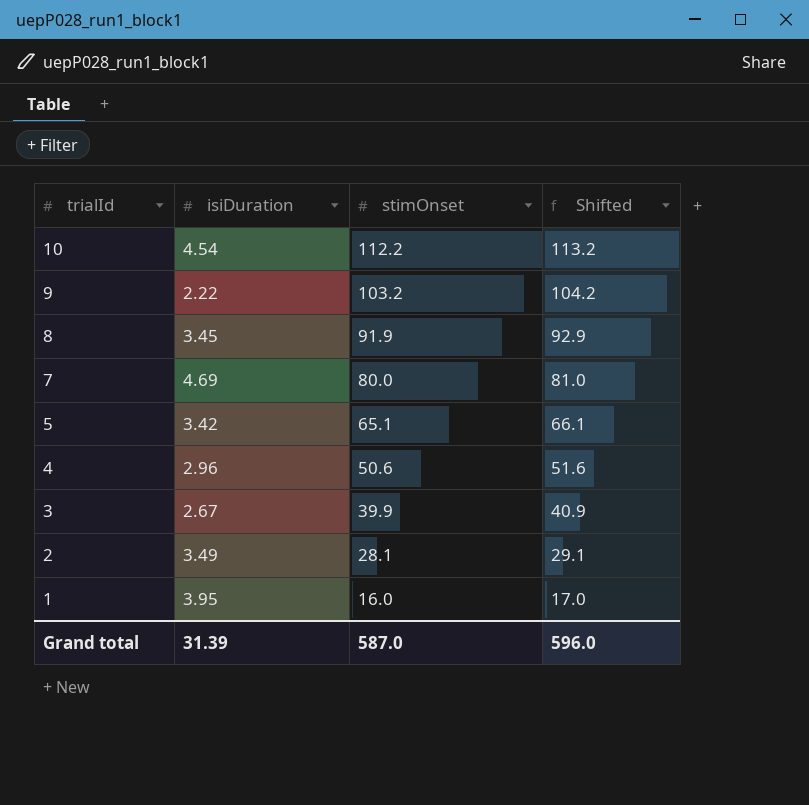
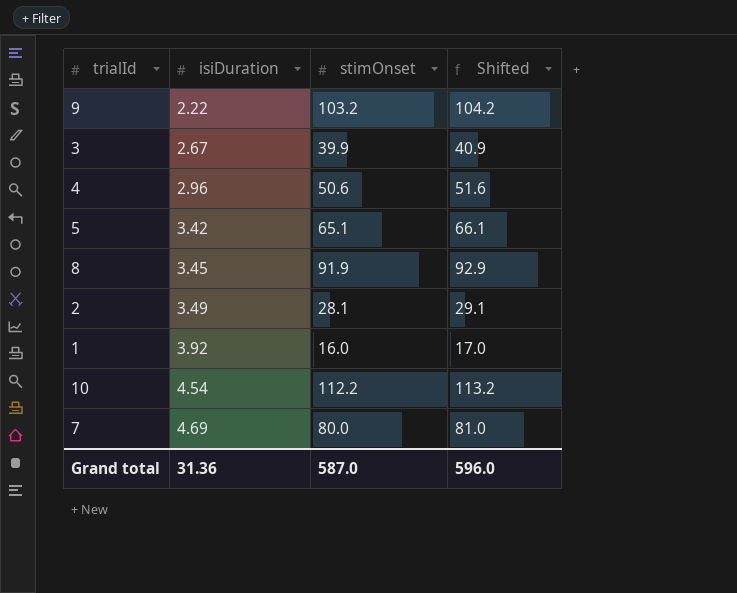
row order: trialId descending -> isiDuration ascending
1 | isiDuration: 3.95 -> 3.92
Grand total | isiDuration: 31.39 -> 31.36

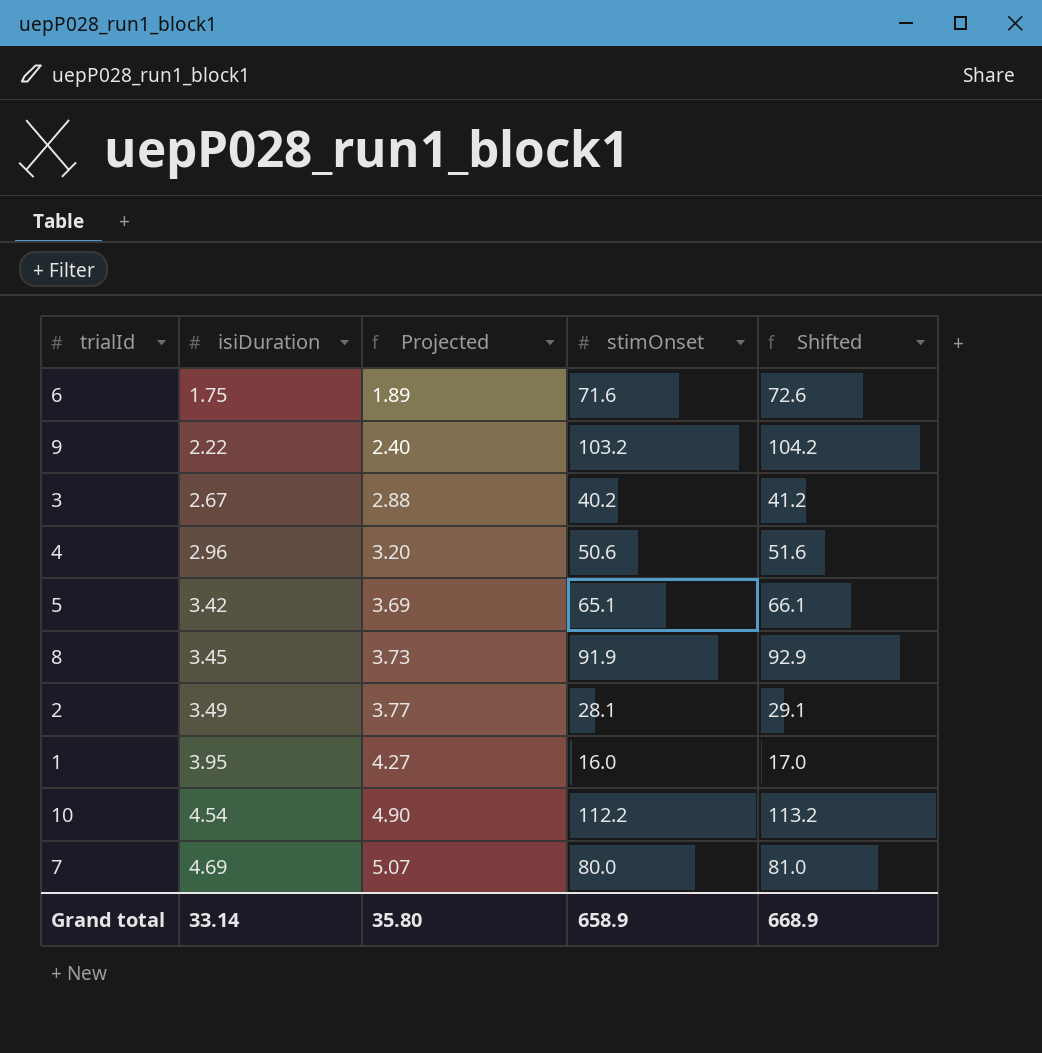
column Projected | formula: none -> [isiDuration] * 1.08
row 6: none -> 1.75 | 1.89 | 71.6 | 72.6
3 | stimOnset: 39.9 -> 40.2
3 | Shifted: 40.9 -> 41.2
1 | isiDuration: 3.92 -> 3.95
Grand total | isiDuration: 31.36 -> 33.14
Grand total | stimOnset: 587.0 -> 658.9
Grand total | Shifted: 596.0 -> 668.9

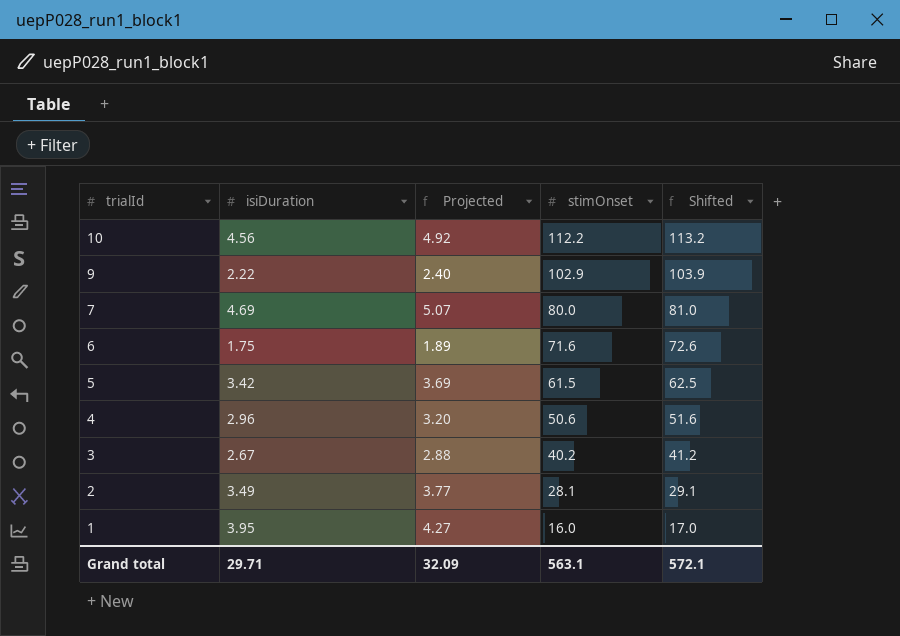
row order: isiDuration ascending -> trialId descending
row 8: 3.45 | 3.73 | 91.9 | 92.9 -> none
10 | isiDuration: 4.54 -> 4.56
10 | Projected: 4.90 -> 4.92
9 | stimOnset: 103.2 -> 102.9
9 | Shifted: 104.2 -> 103.9
5 | stimOnset: 65.1 -> 61.5
5 | Shifted: 66.1 -> 62.5
Grand total | isiDuration: 33.14 -> 29.71
Grand total | Projected: 35.80 -> 32.09
Grand total | stimOnset: 658.9 -> 563.1
Grand total | Shifted: 668.9 -> 572.1

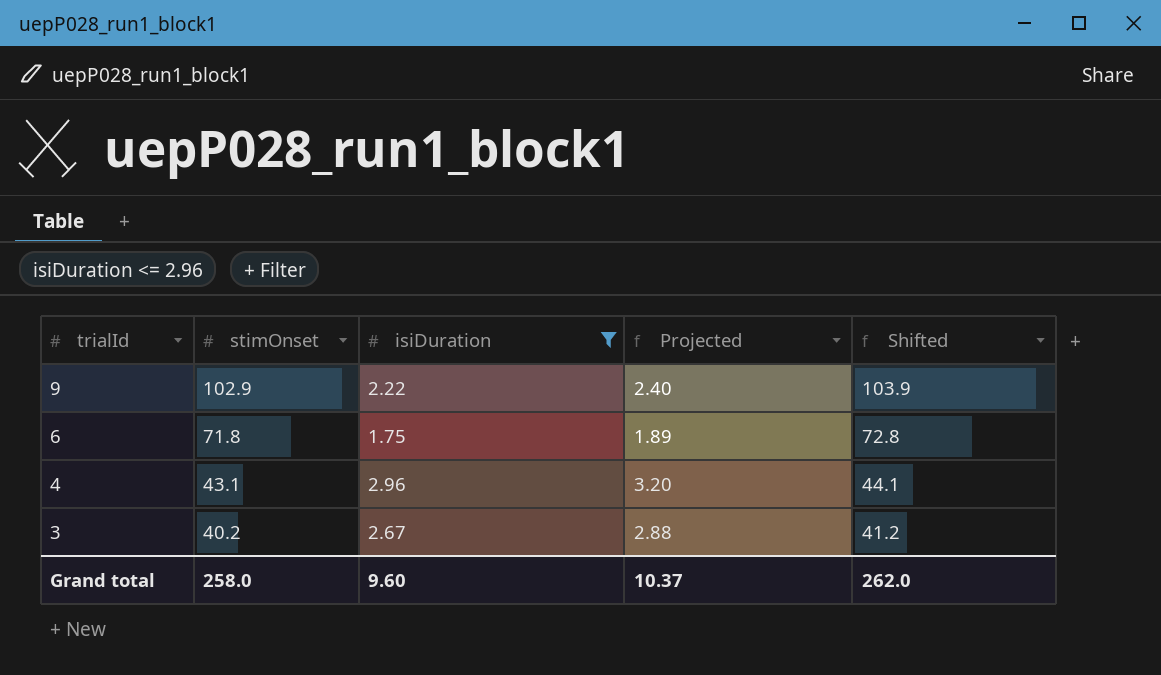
filter: none -> isiDuration <= 2.96
column stimOnset | position: 4 -> 2
6 | stimOnset: 71.6 -> 71.8
6 | Shifted: 72.6 -> 72.8
4 | stimOnset: 50.6 -> 43.1
4 | Shifted: 51.6 -> 44.1
Grand total | stimOnset: 563.1 -> 258.0
Grand total | isiDuration: 29.71 -> 9.60
Grand total | Projected: 32.09 -> 10.37
Grand total | Shifted: 572.1 -> 262.0

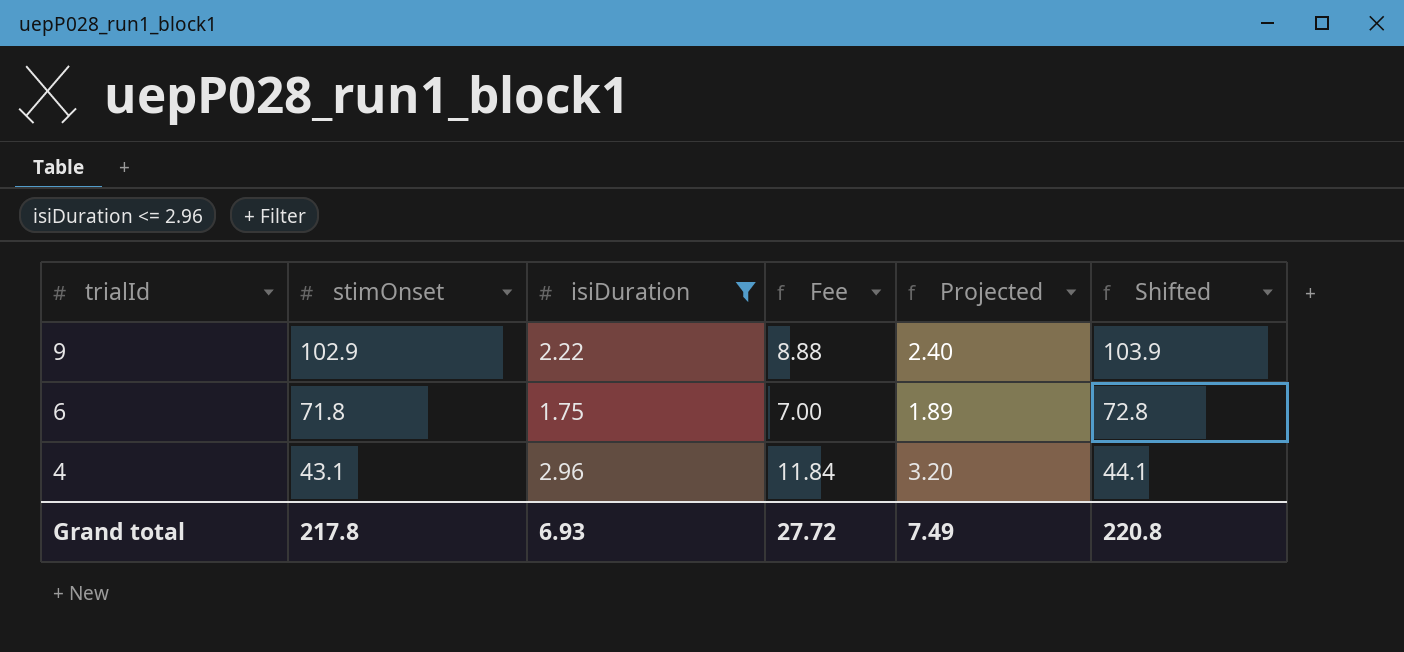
column Fee | formula: none -> [isiDuration] * 4
row 3: 40.2 | 2.67 | 2.88 | 41.2 -> none
Grand total | stimOnset: 258.0 -> 217.8
Grand total | isiDuration: 9.60 -> 6.93
Grand total | Projected: 10.37 -> 7.49
Grand total | Shifted: 262.0 -> 220.8

